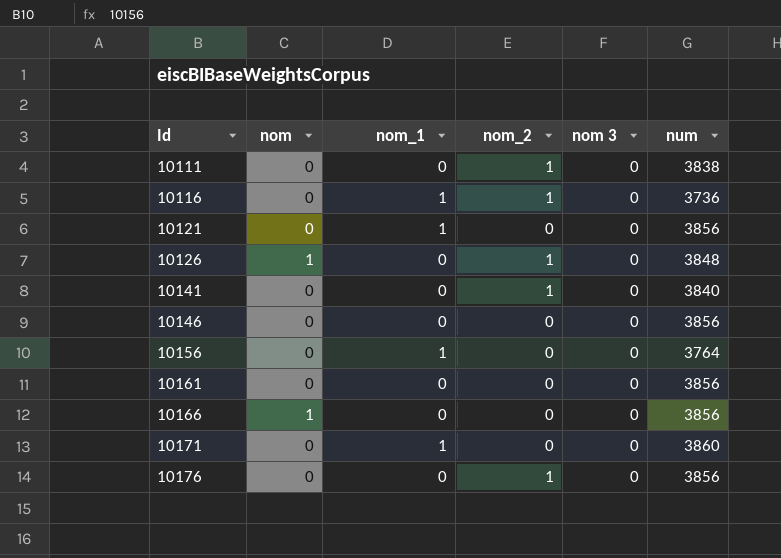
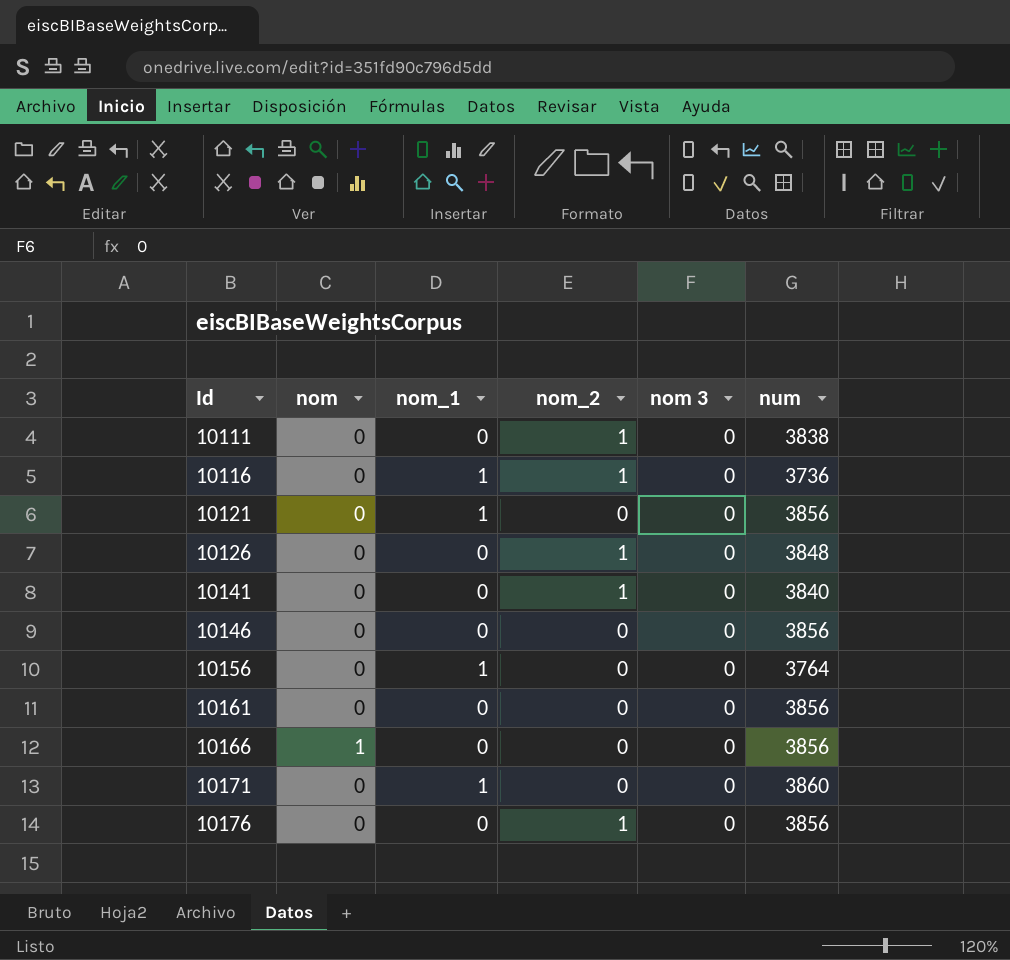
10126 | nom: 1 -> 0

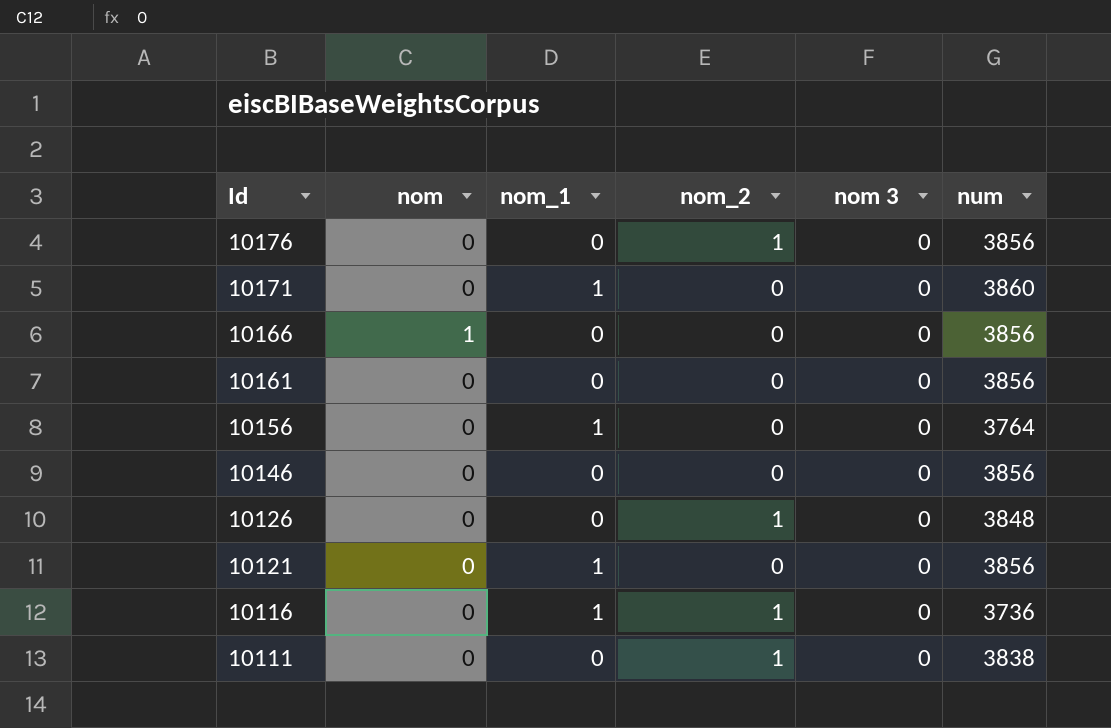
row order: Id ascending -> Id descending
row 10141: 0 | 0 | 1 | 0 | 3840 -> none

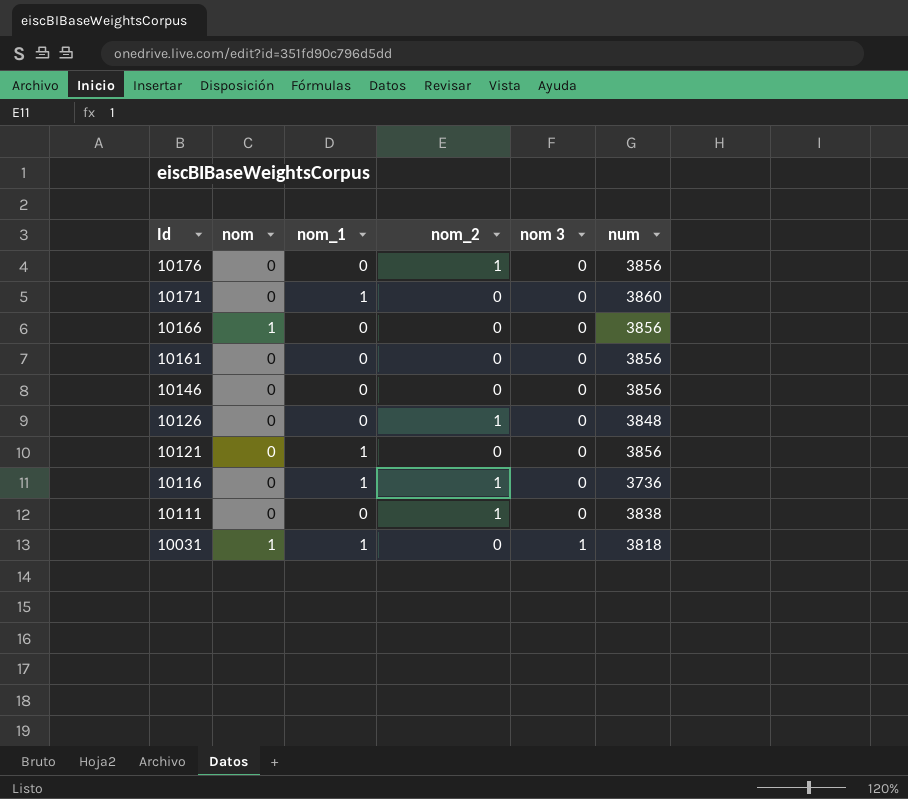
row 10156: 0 | 1 | 0 | 0 | 3764 -> none
row 10031: none -> 1 | 1 | 0 | 1 | 3818

